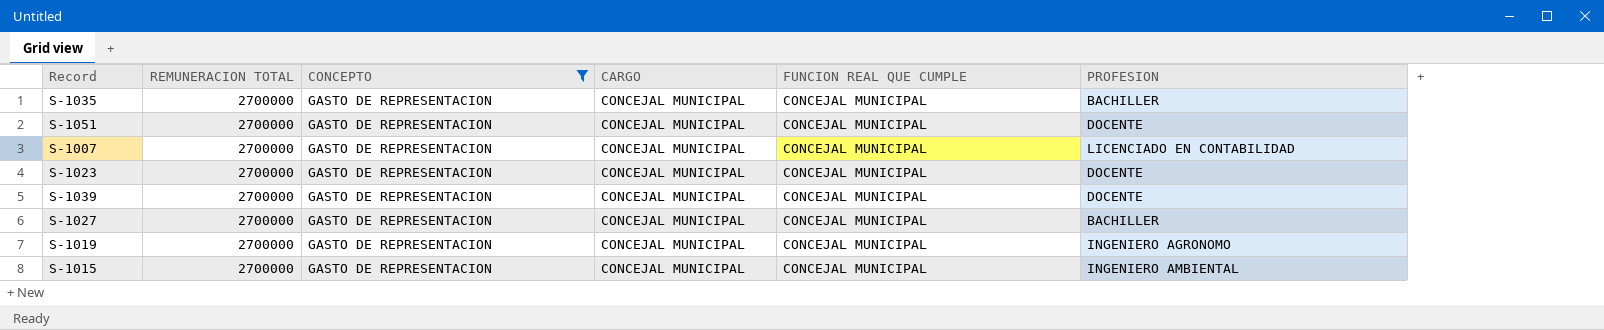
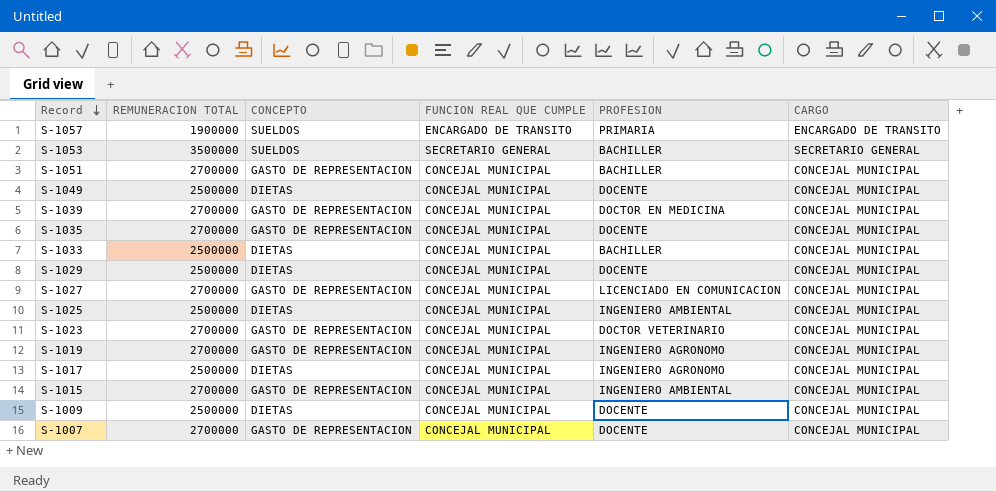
filter: CONCEPTO = GASTO DE REPRESENTACION -> none
row order: none -> Record descending
column CARGO | position: 4 -> 6
S-1051 | PROFESION: DOCENTE -> BACHILLER
S-1039 | PROFESION: DOCENTE -> DOCTOR EN MEDICINA
S-1035 | PROFESION: BACHILLER -> DOCENTE
S-1027 | PROFESION: BACHILLER -> LICENCIADO EN COMUNICACION
S-1023 | PROFESION: DOCENTE -> DOCTOR VETERINARIO
S-1007 | PROFESION: LICENCIADO EN CONTABILIDAD -> DOCENTE

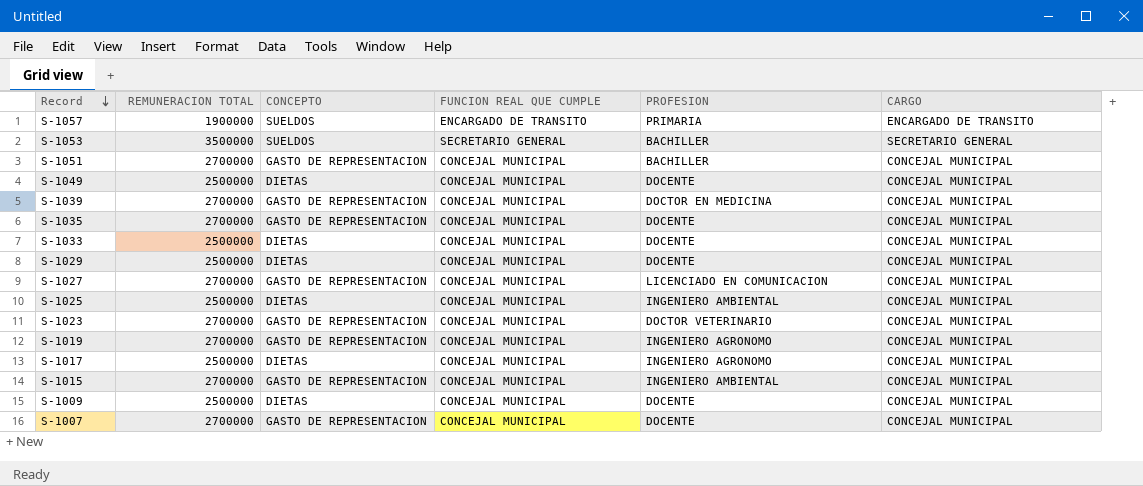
S-1033 | PROFESION: BACHILLER -> DOCENTE

